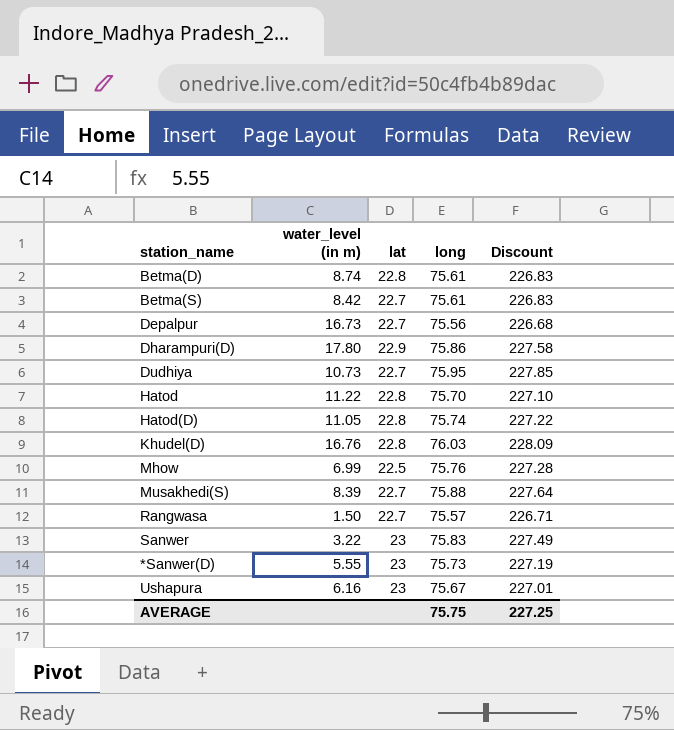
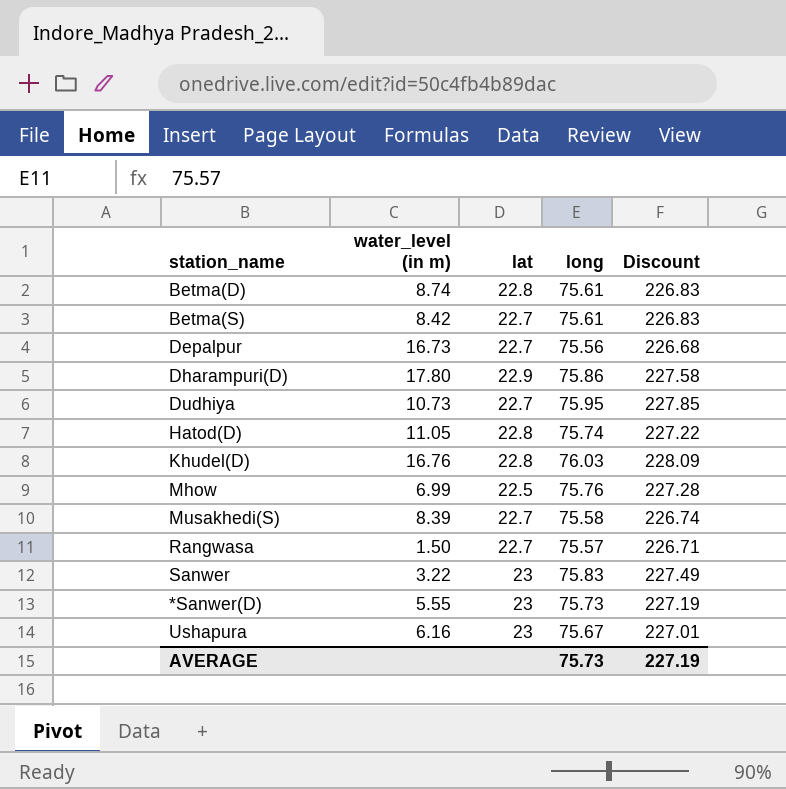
row Hatod: 11.22 | 22.8 | 75.70 | 227.10 -> none
Musakhedi(S) | long: 75.88 -> 75.58
Musakhedi(S) | Discount: 227.64 -> 226.74
AVERAGE | long: 75.75 -> 75.73
AVERAGE | Discount: 227.25 -> 227.19

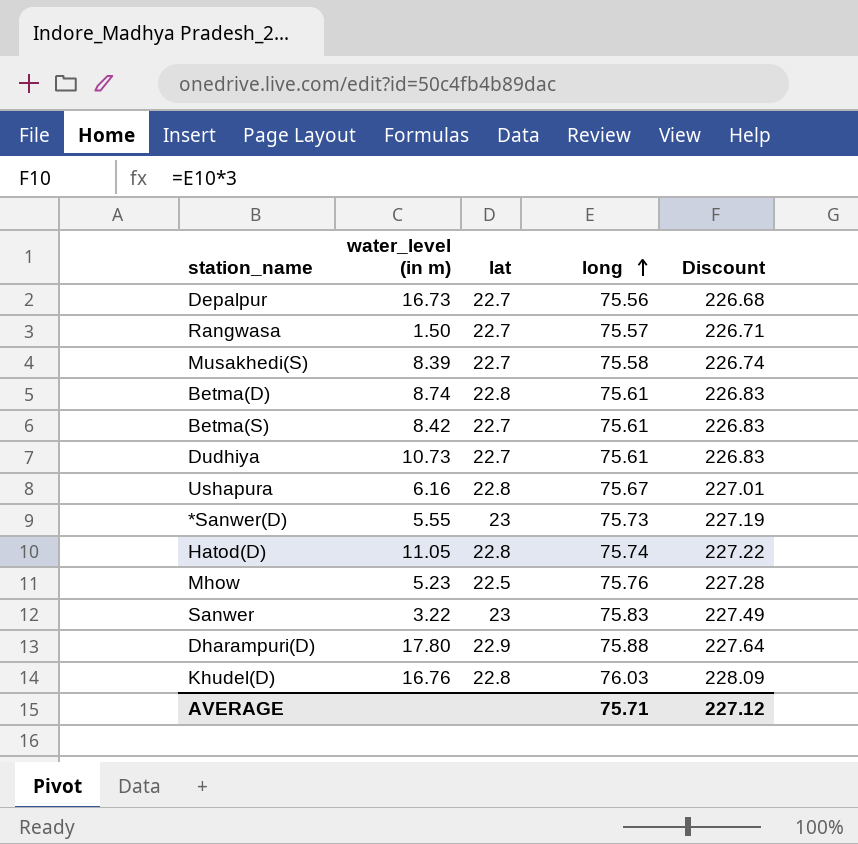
row order: none -> long ascending
Dudhiya | long: 75.95 -> 75.61
Dudhiya | Discount: 227.85 -> 226.83
Ushapura | lat: 23 -> 22.8
Mhow | water_level (in m): 6.99 -> 5.23
Dharampuri(D) | long: 75.86 -> 75.88
Dharampuri(D) | Discount: 227.58 -> 227.64
AVERAGE | long: 75.73 -> 75.71
AVERAGE | Discount: 227.19 -> 227.12

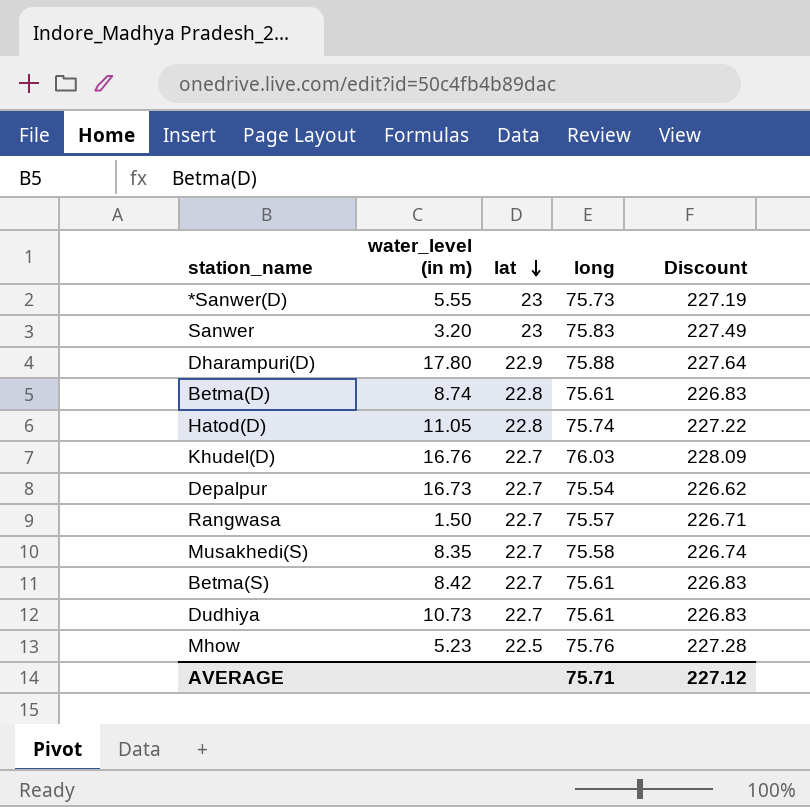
row order: long ascending -> lat descending
row Ushapura: 6.16 | 22.8 | 75.67 | 227.01 -> none
Sanwer | water_level (in m): 3.22 -> 3.20
Khudel(D) | lat: 22.8 -> 22.7
Depalpur | long: 75.56 -> 75.54
Depalpur | Discount: 226.68 -> 226.62
Musakhedi(S) | water_level (in m): 8.39 -> 8.35

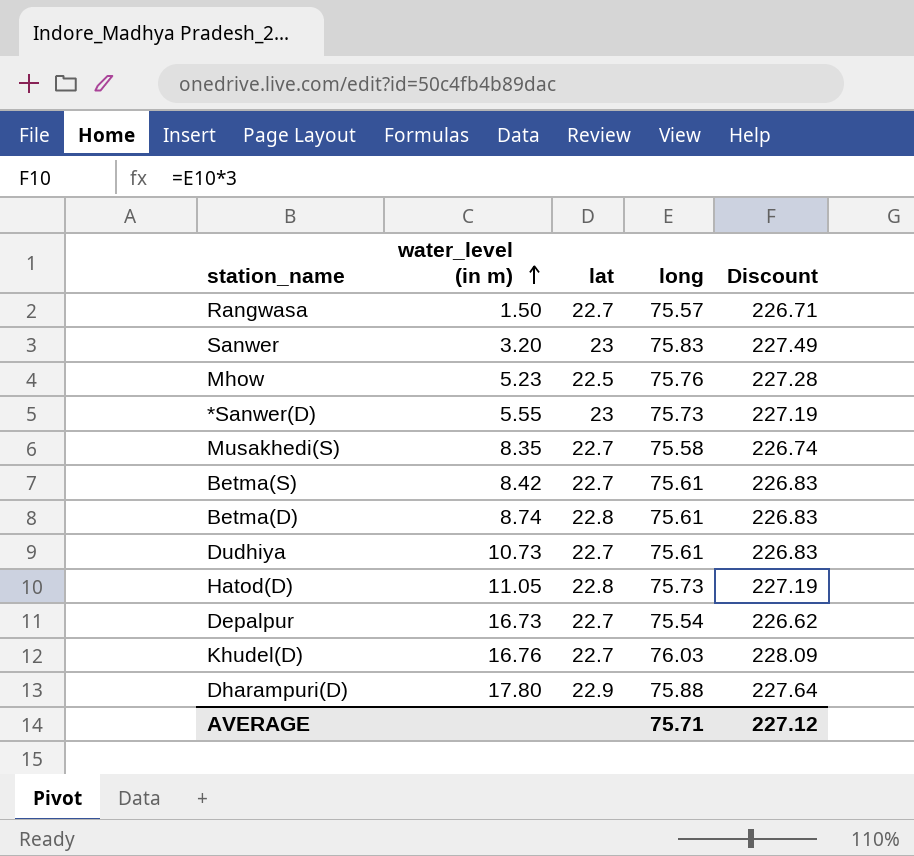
row order: lat descending -> water_level (in m) ascending
Hatod(D) | long: 75.74 -> 75.73
Hatod(D) | Discount: 227.22 -> 227.19

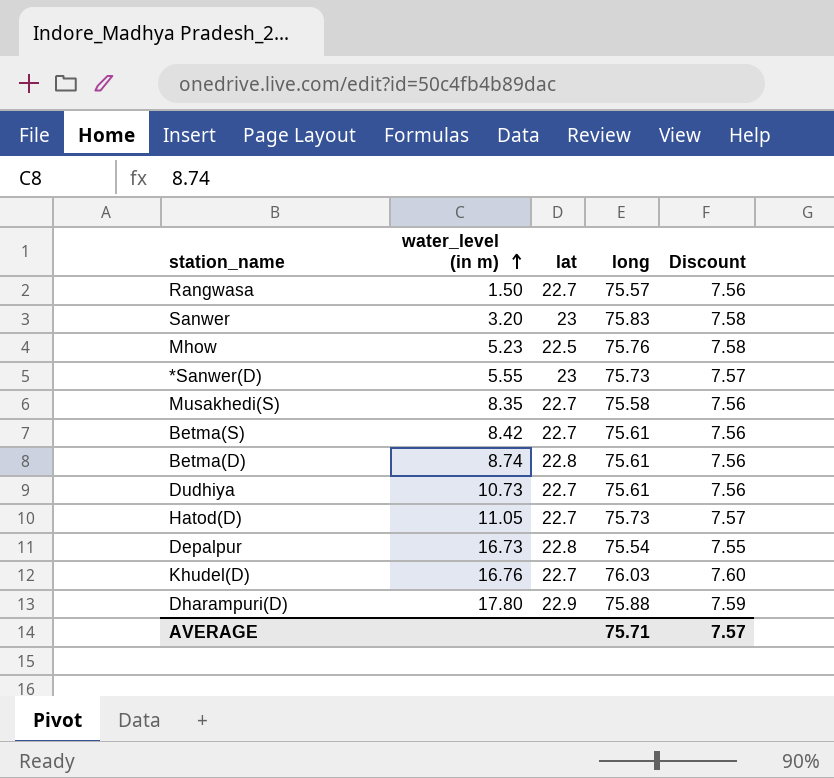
column Discount | formula: [long] * 3 -> [long] * 0.1
Hatod(D) | lat: 22.8 -> 22.7
Depalpur | lat: 22.7 -> 22.8
AVERAGE | Discount: 227.12 -> 7.57

